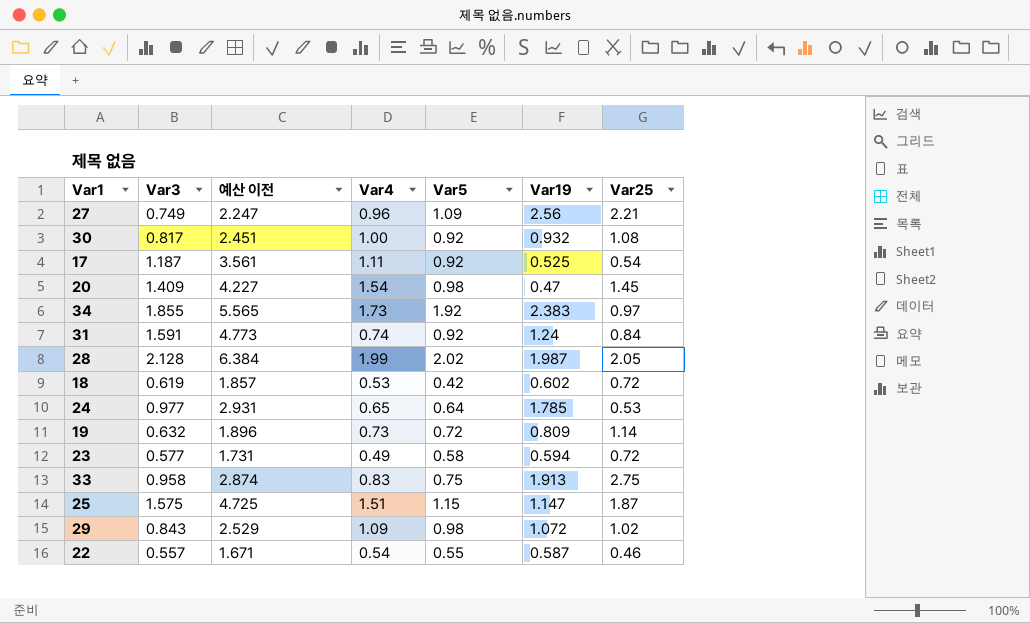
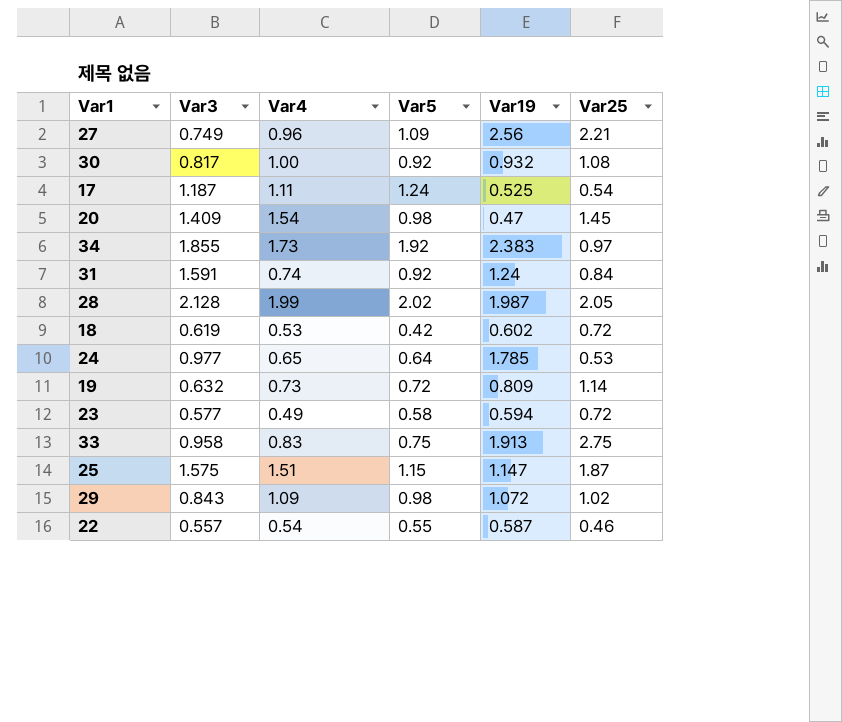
column 예산 이전 | formula: [Var3] * 3 -> none
17 | Var5: 0.92 -> 1.24

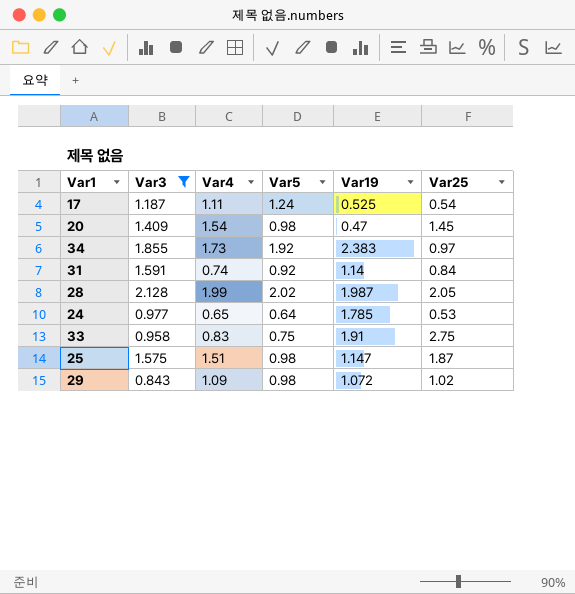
filter: none -> Var3 >= 0.843
31 | Var19: 1.24 -> 1.14
33 | Var19: 1.913 -> 1.91
25 | Var5: 1.15 -> 0.98

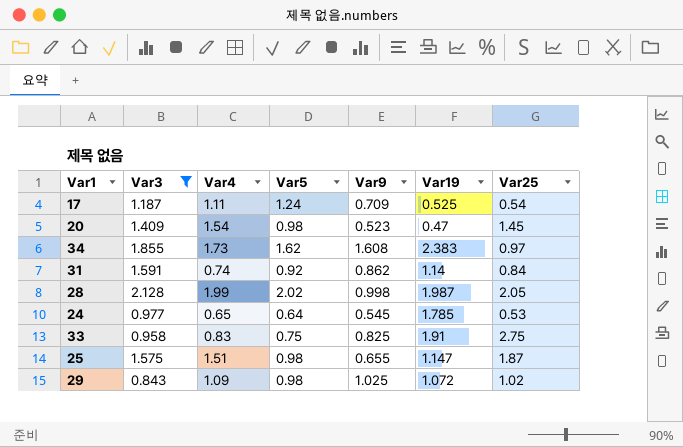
column Var9 | position: none -> 5
34 | Var5: 1.92 -> 1.62

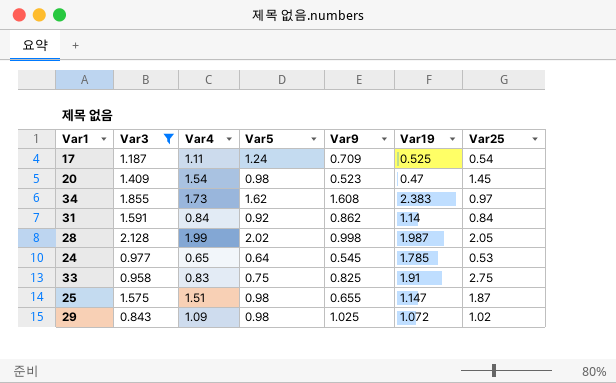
31 | Var4: 0.74 -> 0.84

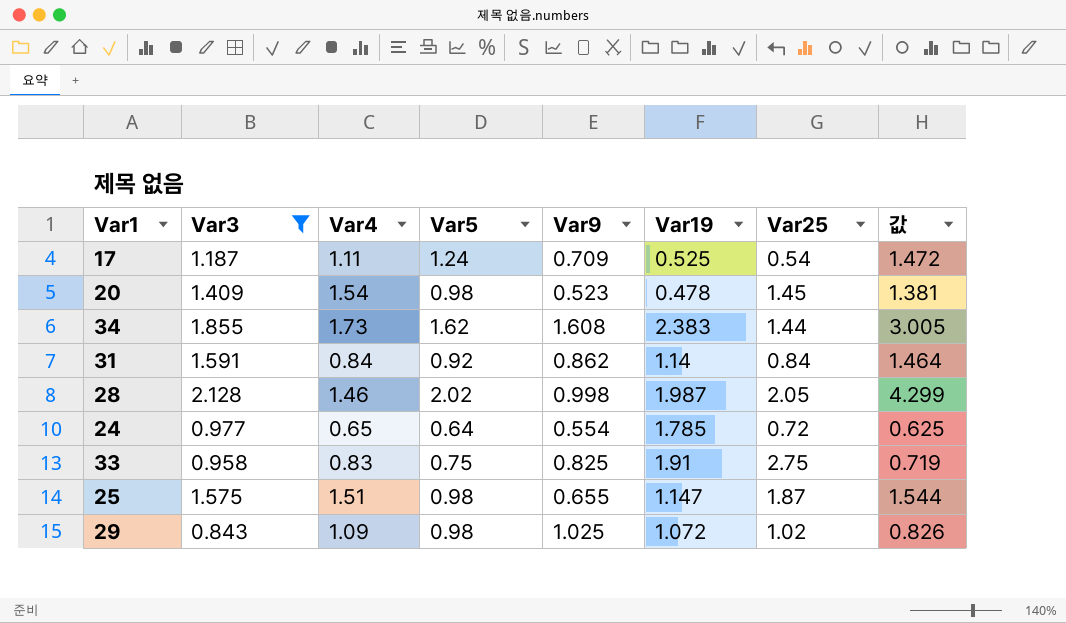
column 값 | formula: none -> [Var3] * [Var5]
20 | Var19: 0.47 -> 0.478
34 | Var25: 0.97 -> 1.44
28 | Var4: 1.99 -> 1.46
24 | Var9: 0.545 -> 0.554
24 | Var25: 0.53 -> 0.72

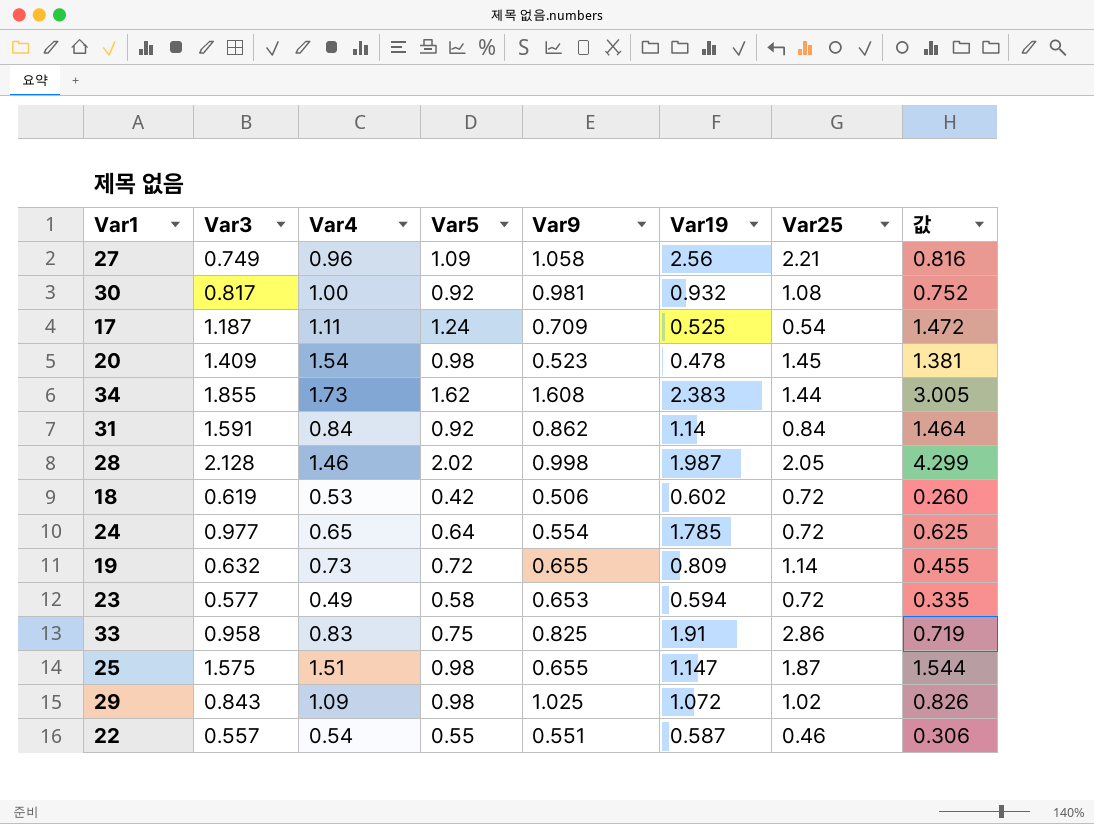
filter: Var3 >= 0.843 -> none
33 | Var25: 2.75 -> 2.86

